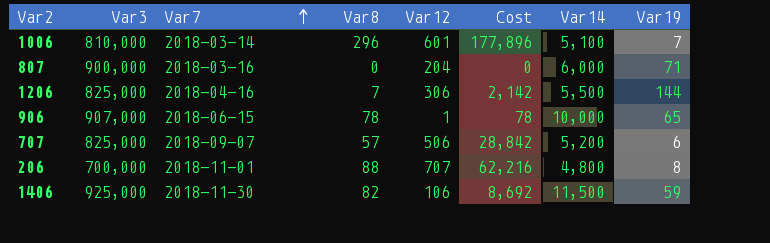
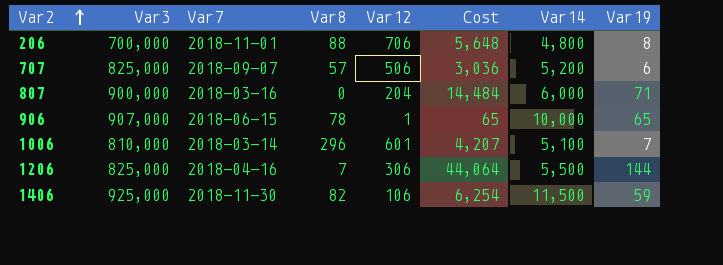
row order: Var7 ascending -> Var2 ascending
column Cost | formula: [Var8] * [Var12] -> [Var12] * [Var19]
206 | Var12: 707 -> 706

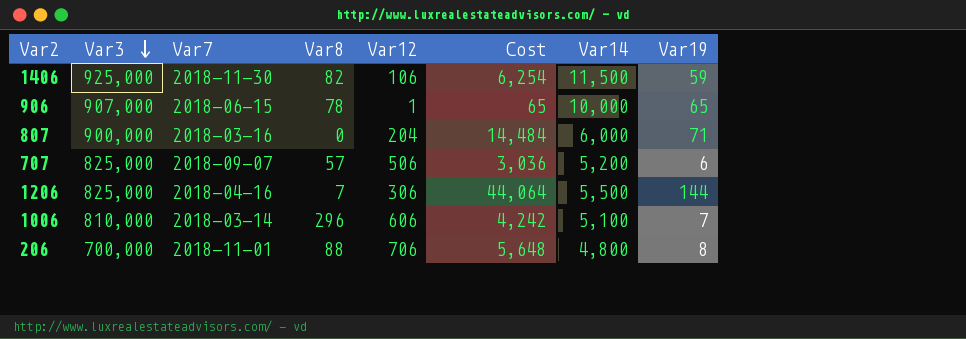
row order: Var2 ascending -> Var3 descending
1006 | Var12: 601 -> 606
1006 | Cost: 4,207 -> 4,242

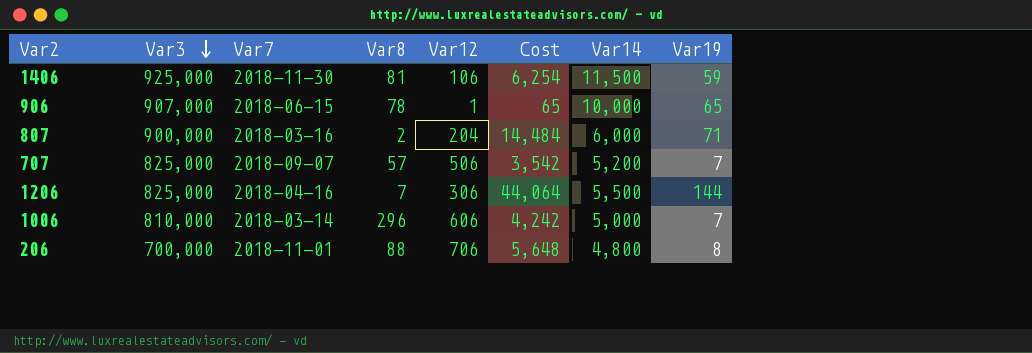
1406 | Var8: 82 -> 81
807 | Var8: 0 -> 2
707 | Cost: 3,036 -> 3,542
707 | Var19: 6 -> 7
1006 | Var14: 5,100 -> 5,000

